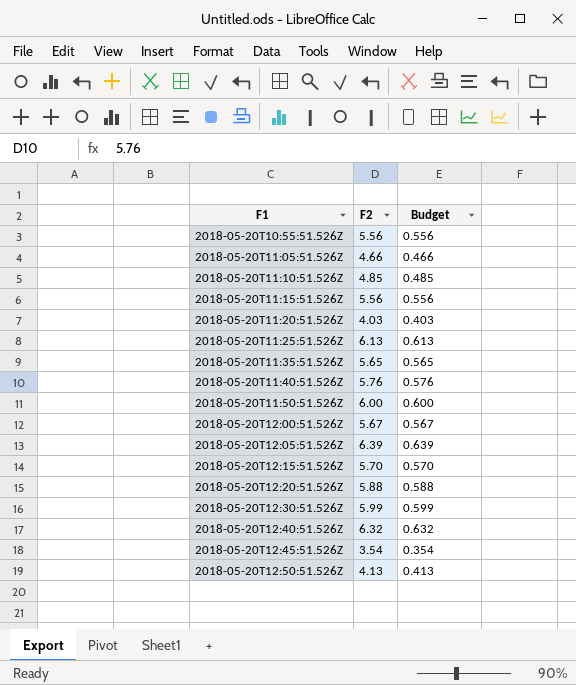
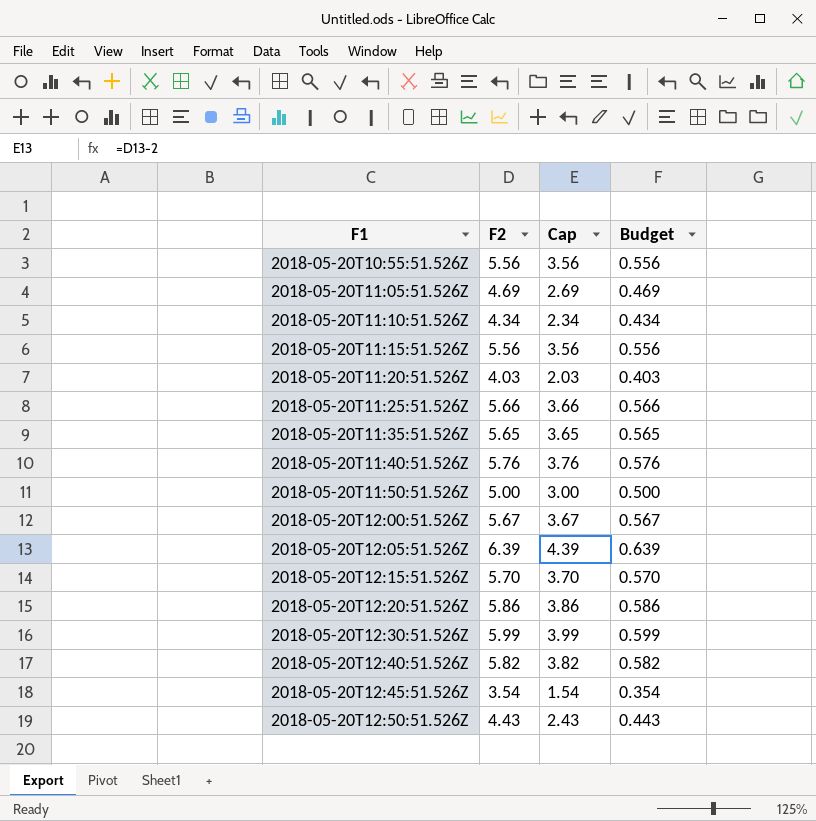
column Cap | formula: none -> [F2] - 2
2018-05-20T11:05:51.526Z | F2: 4.66 -> 4.69
2018-05-20T11:05:51.526Z | Budget: 0.466 -> 0.469
2018-05-20T11:10:51.526Z | F2: 4.85 -> 4.34
2018-05-20T11:10:51.526Z | Budget: 0.485 -> 0.434
2018-05-20T11:25:51.526Z | F2: 6.13 -> 5.66
2018-05-20T11:25:51.526Z | Budget: 0.613 -> 0.566
2018-05-20T11:50:51.526Z | F2: 6.00 -> 5.00
2018-05-20T11:50:51.526Z | Budget: 0.600 -> 0.500
2018-05-20T12:20:51.526Z | F2: 5.88 -> 5.86
2018-05-20T12:20:51.526Z | Budget: 0.588 -> 0.586
2018-05-20T12:40:51.526Z | F2: 6.32 -> 5.82
2018-05-20T12:40:51.526Z | Budget: 0.632 -> 0.582
2018-05-20T12:50:51.526Z | F2: 4.13 -> 4.43
2018-05-20T12:50:51.526Z | Budget: 0.413 -> 0.443

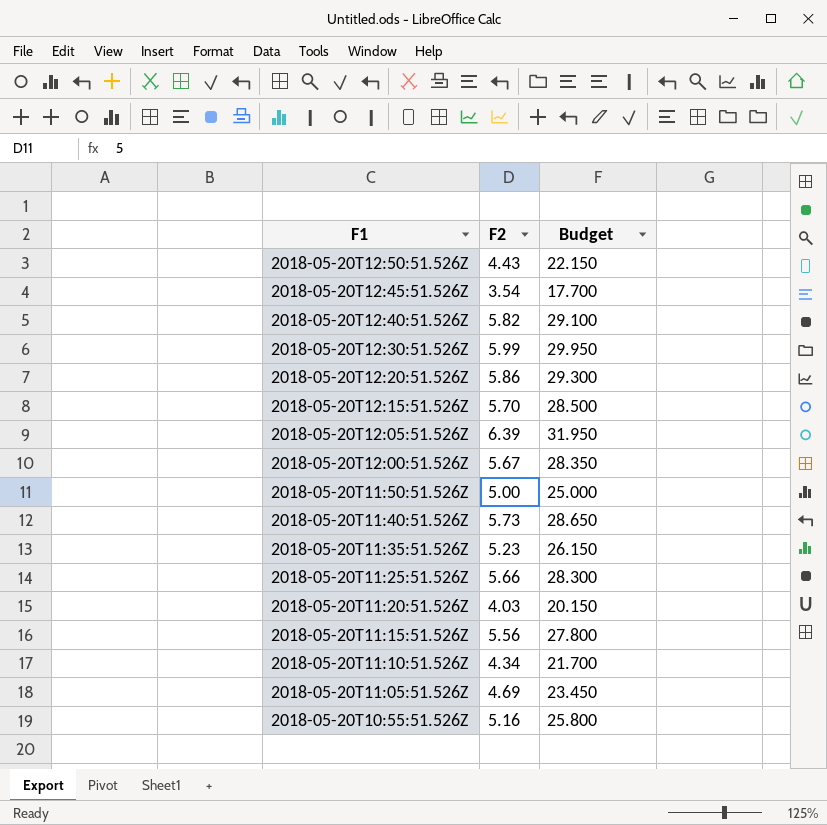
row order: F1 ascending -> F1 descending
column Cap | formula: [F2] - 2 -> none
column Budget | formula: [F2] * 0.1 -> [F2] * 5
2018-05-20T11:40:51.526Z | F2: 5.76 -> 5.73
2018-05-20T11:35:51.526Z | F2: 5.65 -> 5.23
2018-05-20T10:55:51.526Z | F2: 5.56 -> 5.16

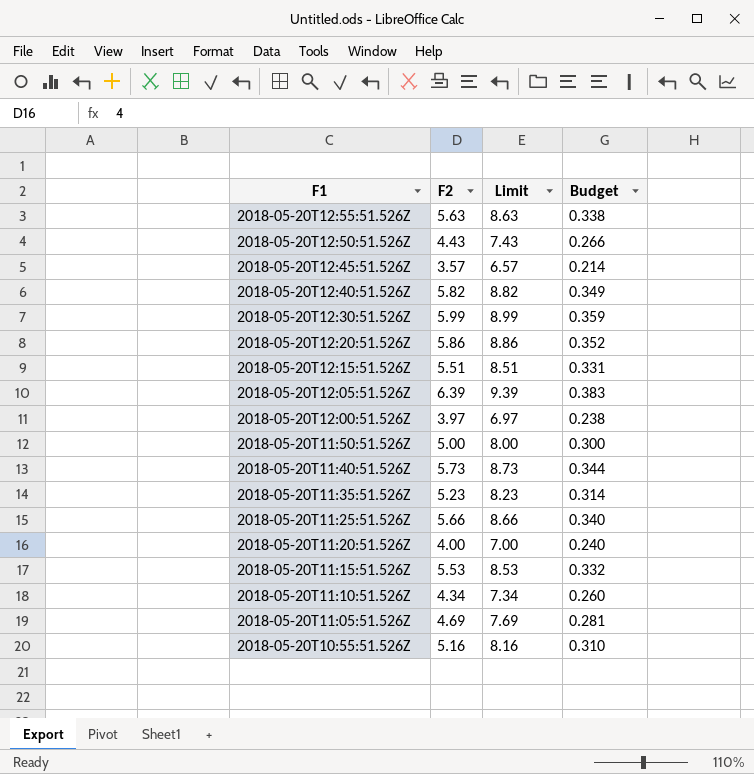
column Limit | formula: none -> [F2] + 3
column Budget | formula: [F2] * 5 -> [F2] * 0.06
row 2018-05-20T12:55:51.526Z: none -> 5.63 | 8.63 | 0.338
2018-05-20T12:45:51.526Z | F2: 3.54 -> 3.57
2018-05-20T12:15:51.526Z | F2: 5.70 -> 5.51
2018-05-20T12:00:51.526Z | F2: 5.67 -> 3.97
2018-05-20T11:20:51.526Z | F2: 4.03 -> 4.00
2018-05-20T11:15:51.526Z | F2: 5.56 -> 5.53

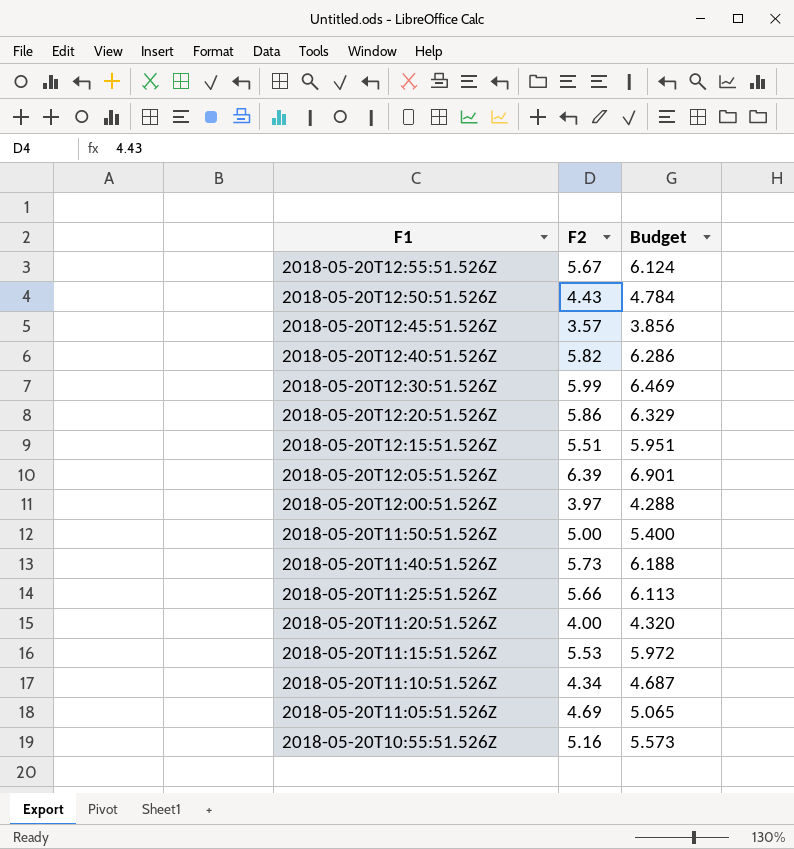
column Limit | formula: [F2] + 3 -> none
column Budget | formula: [F2] * 0.06 -> [F2] * 1.08
row 2018-05-20T11:35:51.526Z: 5.23 | 8.23 | 0.314 -> none
2018-05-20T12:55:51.526Z | F2: 5.63 -> 5.67

